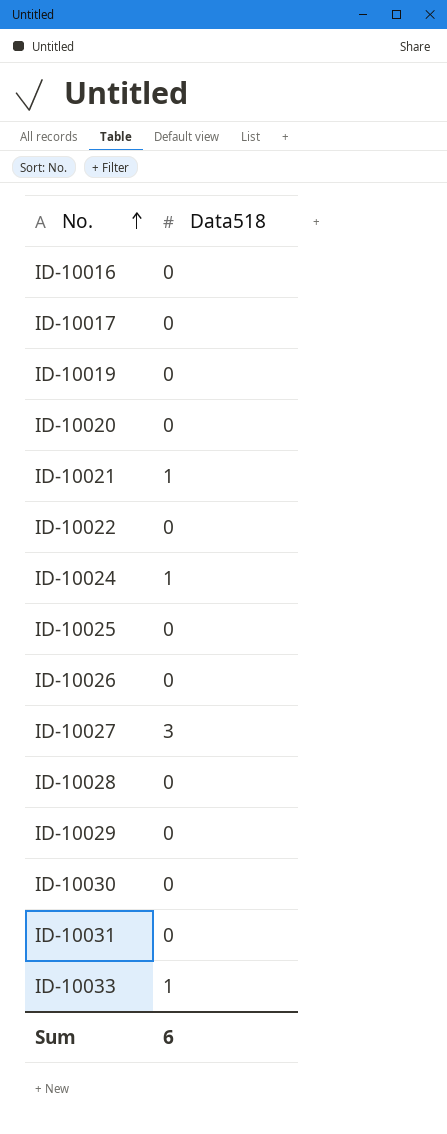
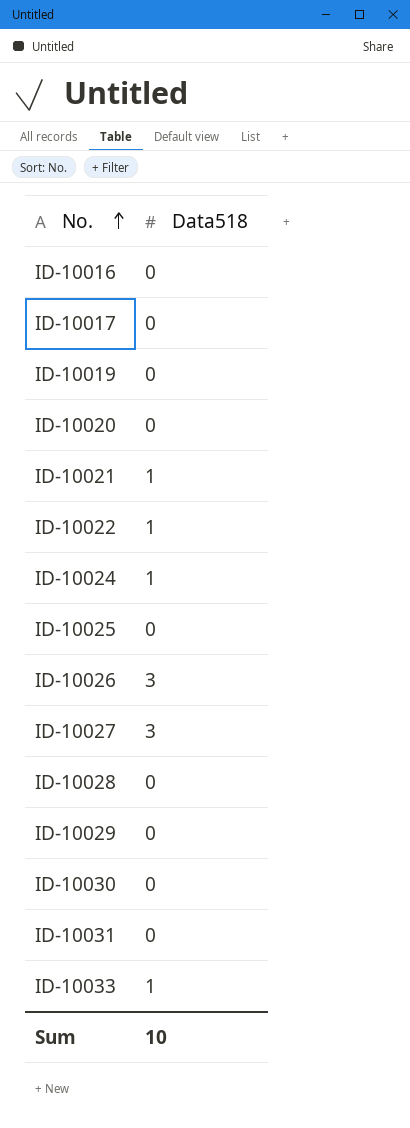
ID-10022 | Data518: 0 -> 1
ID-10026 | Data518: 0 -> 3
Sum | Data518: 6 -> 10

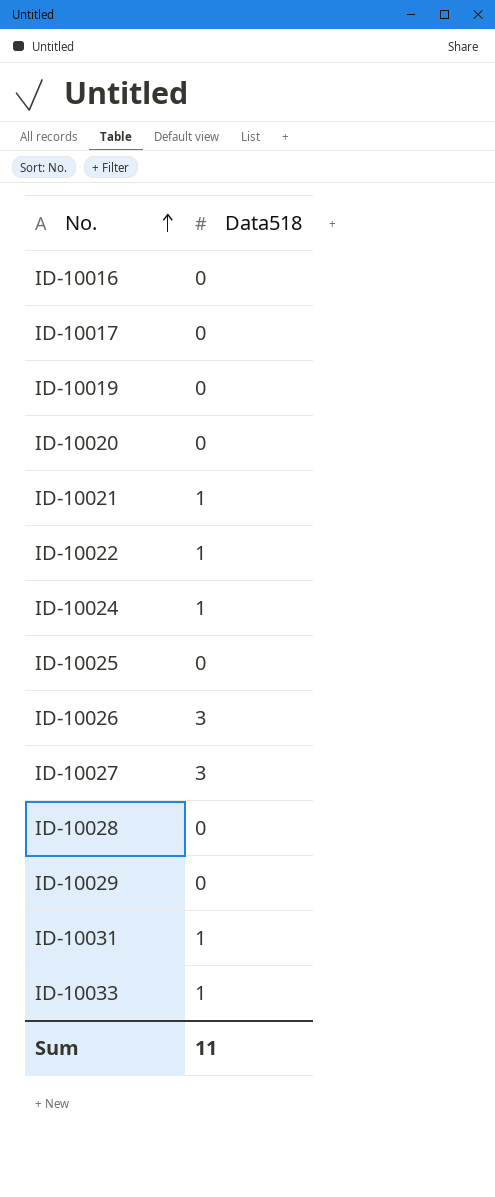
row ID-10030: 0 -> none
ID-10031 | Data518: 0 -> 1
Sum | Data518: 10 -> 11

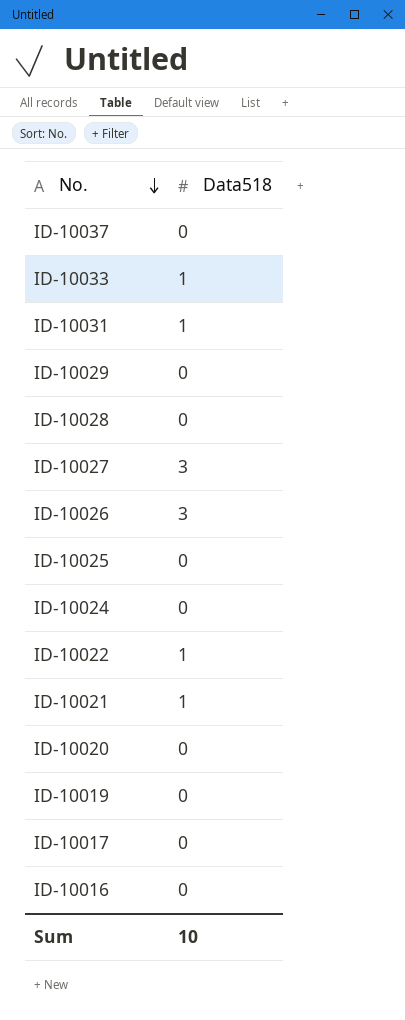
row order: No. ascending -> No. descending
row ID-10037: none -> 0
ID-10024 | Data518: 1 -> 0
Sum | Data518: 11 -> 10

